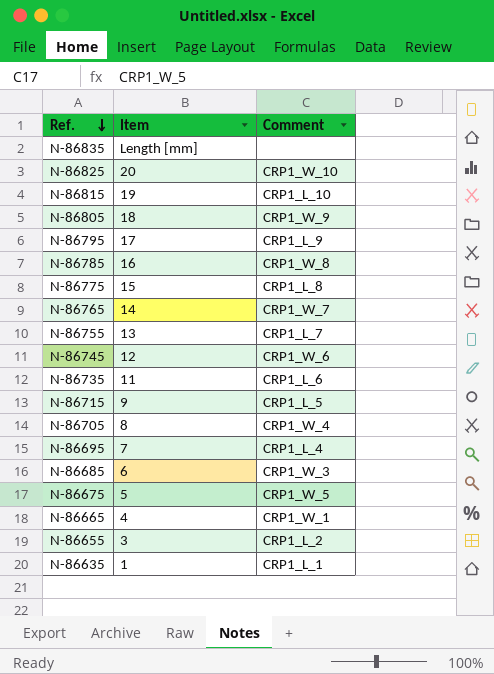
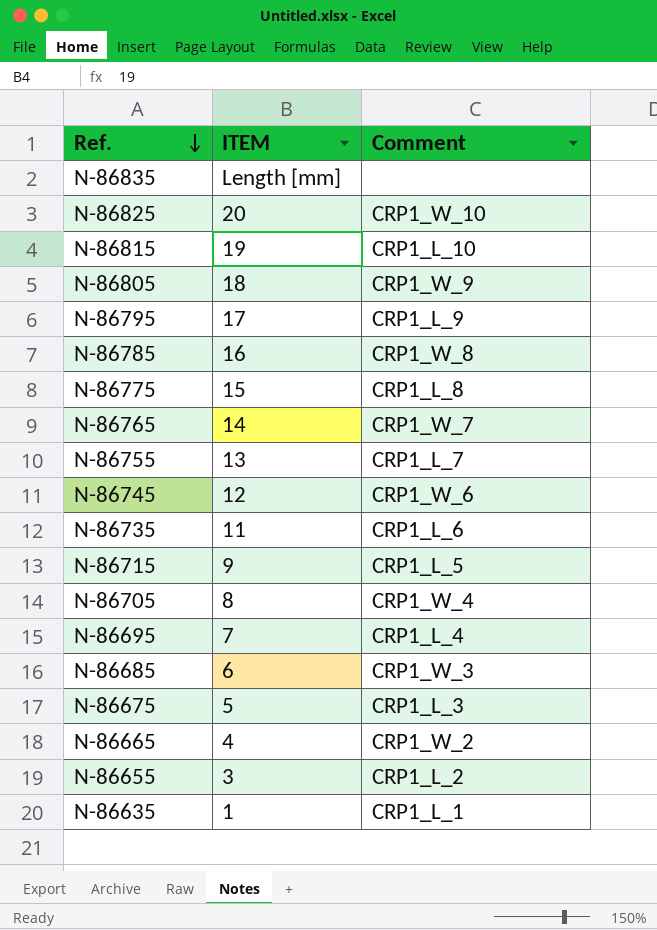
column name: Item -> ITEM
N-86675 | Comment: CRP1_W_5 -> CRP1_L_3
N-86665 | Comment: CRP1_W_1 -> CRP1_W_2

